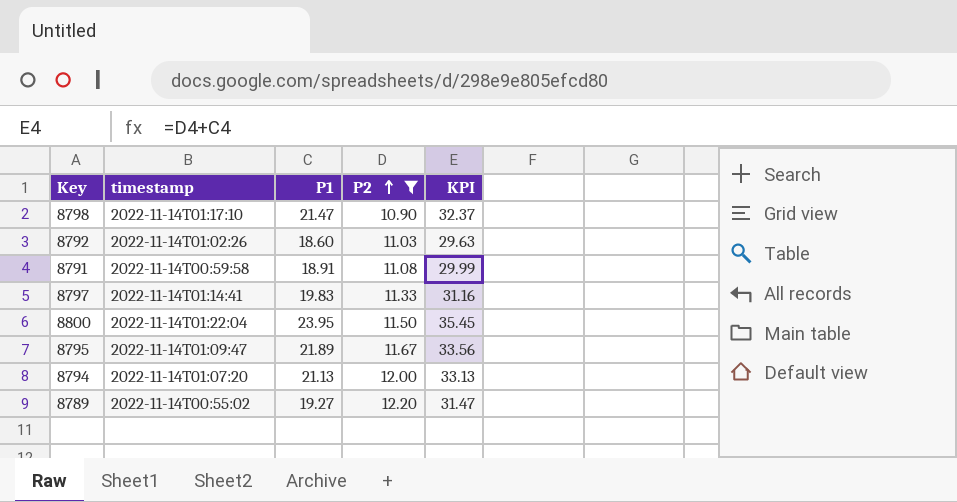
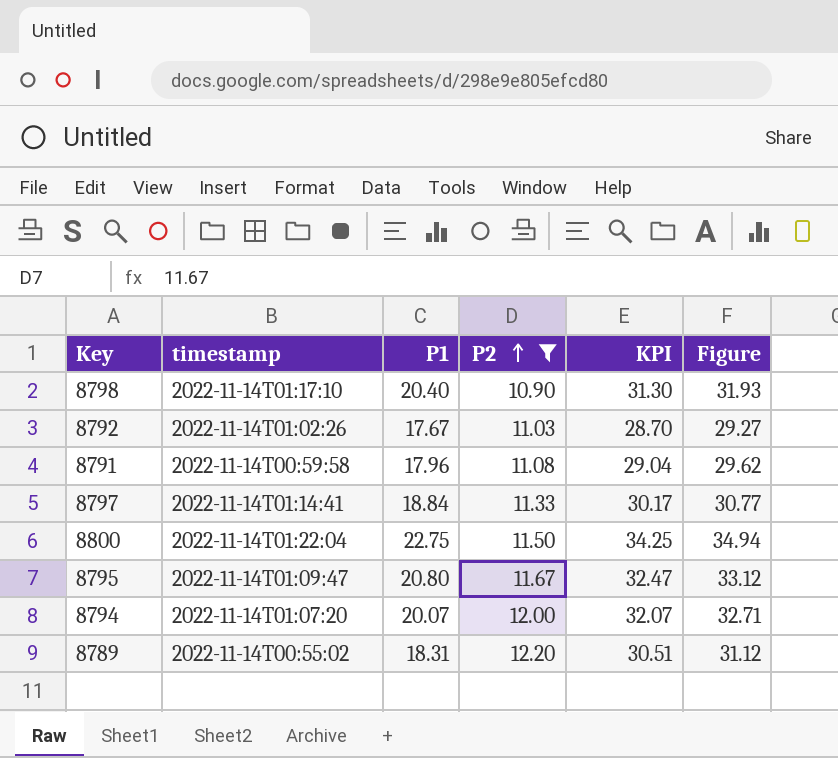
column Figure | formula: none -> [KPI] * 1.02
8798 | P1: 21.47 -> 20.40
8798 | KPI: 32.37 -> 31.30
8792 | P1: 18.60 -> 17.67
8792 | KPI: 29.63 -> 28.70
8791 | P1: 18.91 -> 17.96
8791 | KPI: 29.99 -> 29.04
8797 | P1: 19.83 -> 18.84
8797 | KPI: 31.16 -> 30.17
8800 | P1: 23.95 -> 22.75
8800 | KPI: 35.45 -> 34.25
8795 | P1: 21.89 -> 20.80
8795 | KPI: 33.56 -> 32.47
8794 | P1: 21.13 -> 20.07
8794 | KPI: 33.13 -> 32.07
8789 | P1: 19.27 -> 18.31
8789 | KPI: 31.47 -> 30.51

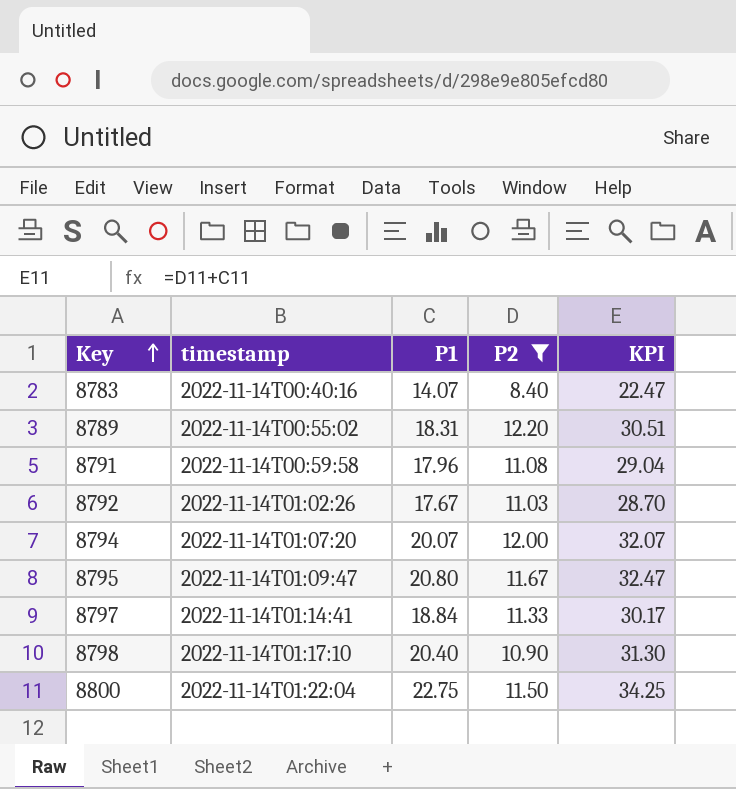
row order: P2 ascending -> Key ascending
column Figure | formula: [KPI] * 1.02 -> none
row 8783: none -> 2022-11-14T00:40:16 | 14.07 | 8.40 | 22.47

